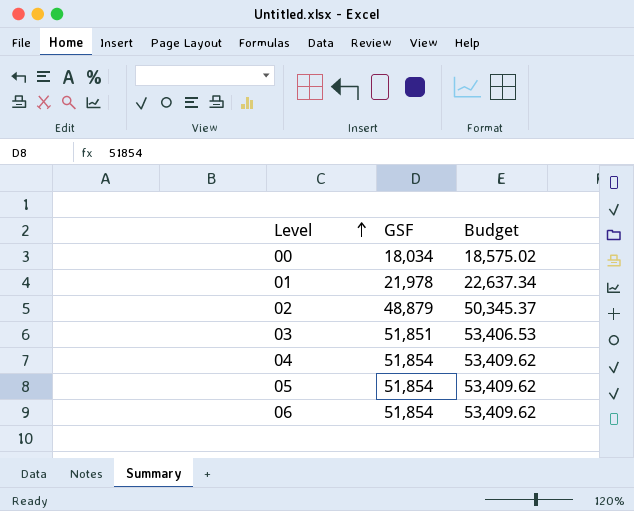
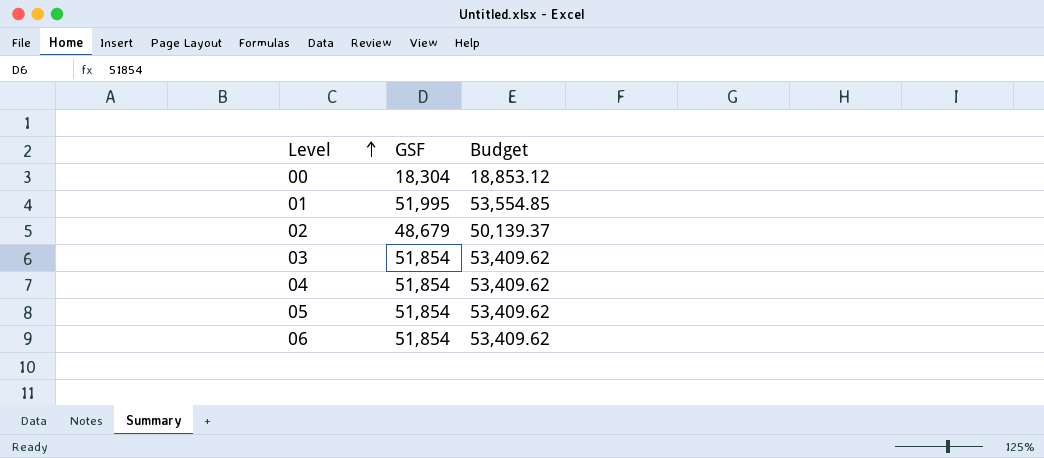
00 | GSF: 18,034 -> 18,304
00 | Budget: 18,575.02 -> 18,853.12
01 | GSF: 21,978 -> 51,995
01 | Budget: 22,637.34 -> 53,554.85
02 | GSF: 48,879 -> 48,679
02 | Budget: 50,345.37 -> 50,139.37
03 | GSF: 51,851 -> 51,854
03 | Budget: 53,406.53 -> 53,409.62

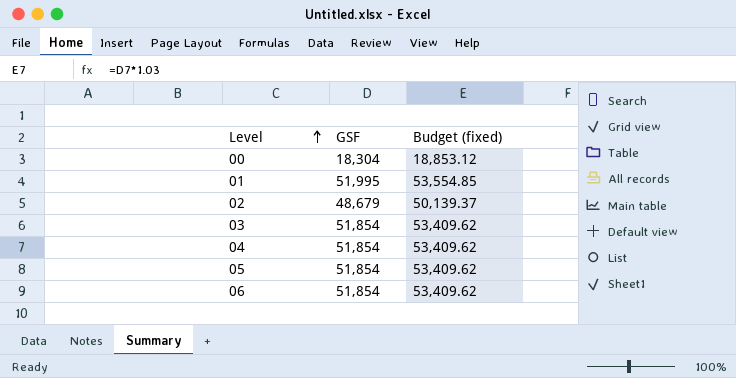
column name: Budget -> Budget (fixed)

